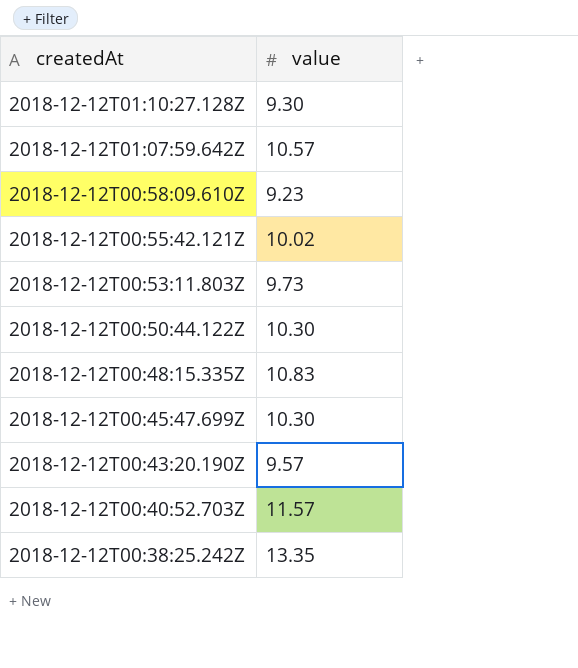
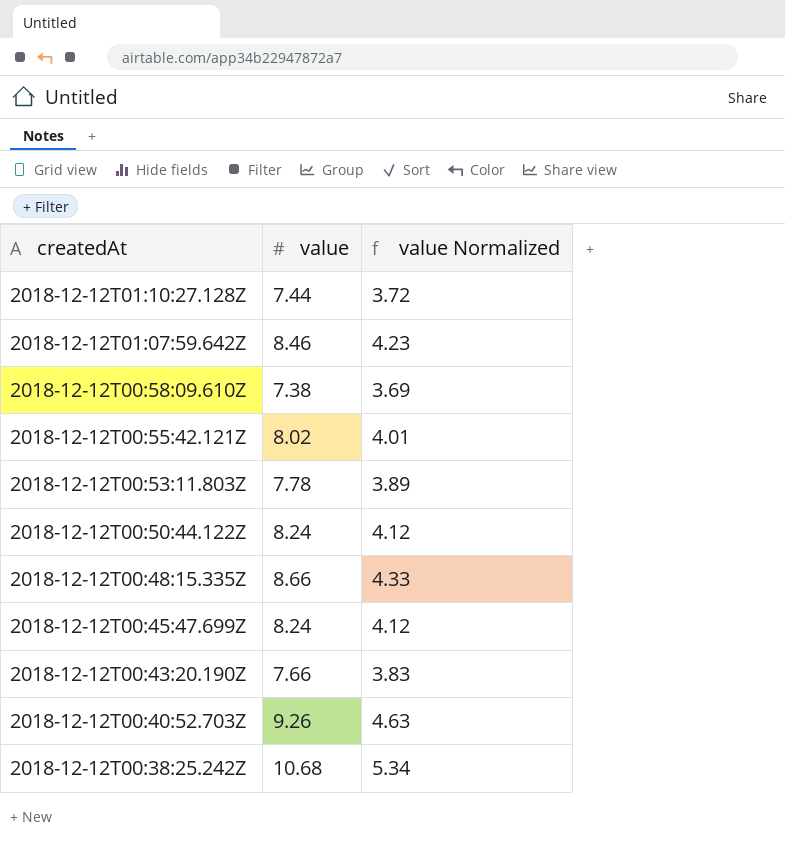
column value Normalized | formula: none -> [value] * 0.5
2018-12-12T01:10:27.128Z | value: 9.30 -> 7.44
2018-12-12T01:07:59.642Z | value: 10.57 -> 8.46
2018-12-12T00:58:09.610Z | value: 9.23 -> 7.38
2018-12-12T00:55:42.121Z | value: 10.02 -> 8.02
2018-12-12T00:53:11.803Z | value: 9.73 -> 7.78
2018-12-12T00:50:44.122Z | value: 10.30 -> 8.24
2018-12-12T00:48:15.335Z | value: 10.83 -> 8.66
2018-12-12T00:45:47.699Z | value: 10.30 -> 8.24
2018-12-12T00:43:20.190Z | value: 9.57 -> 7.66
2018-12-12T00:40:52.703Z | value: 11.57 -> 9.26
2018-12-12T00:38:25.242Z | value: 13.35 -> 10.68

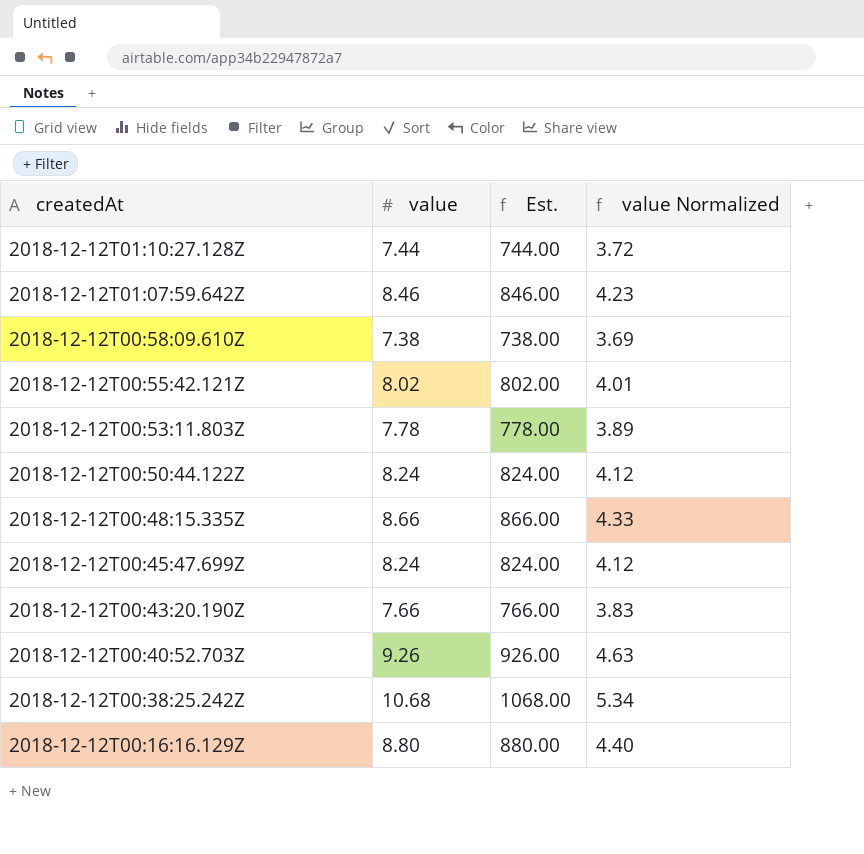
column Est. | formula: none -> [value] * 100
row 2018-12-12T00:16:16.129Z: none -> 8.80 | 880.00 | 4.40

